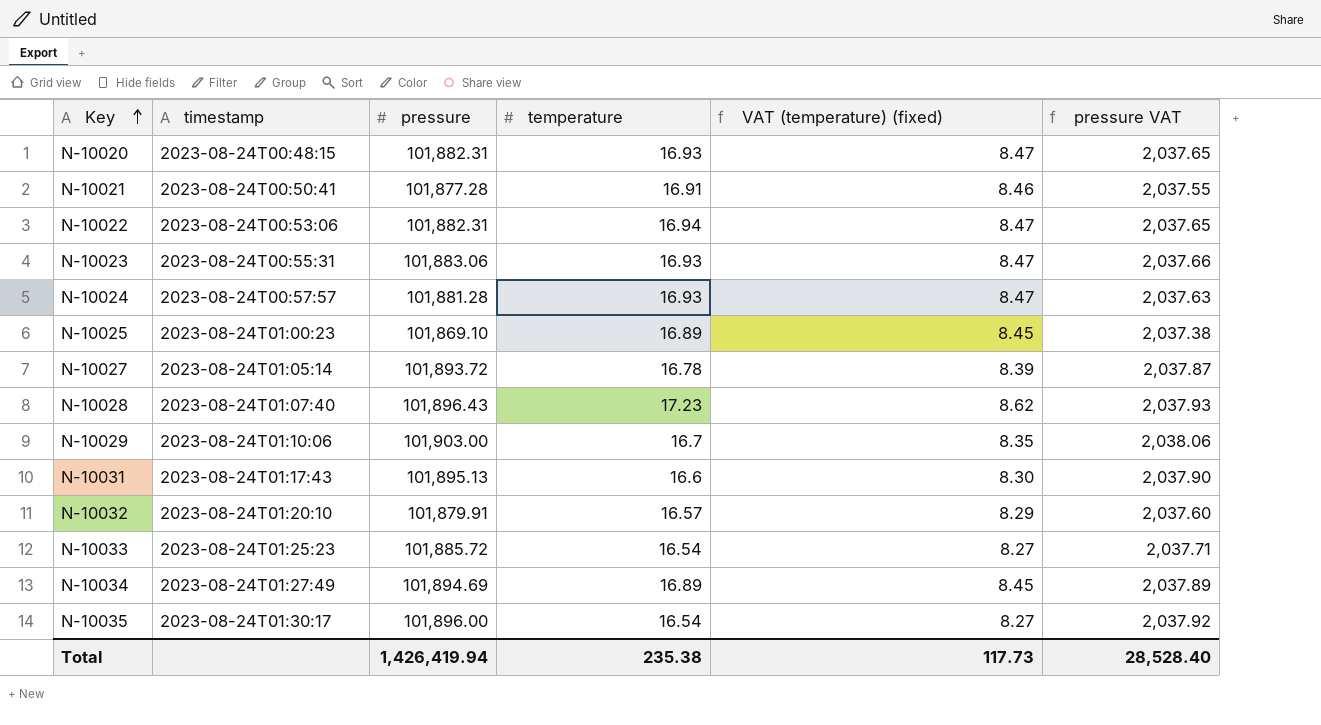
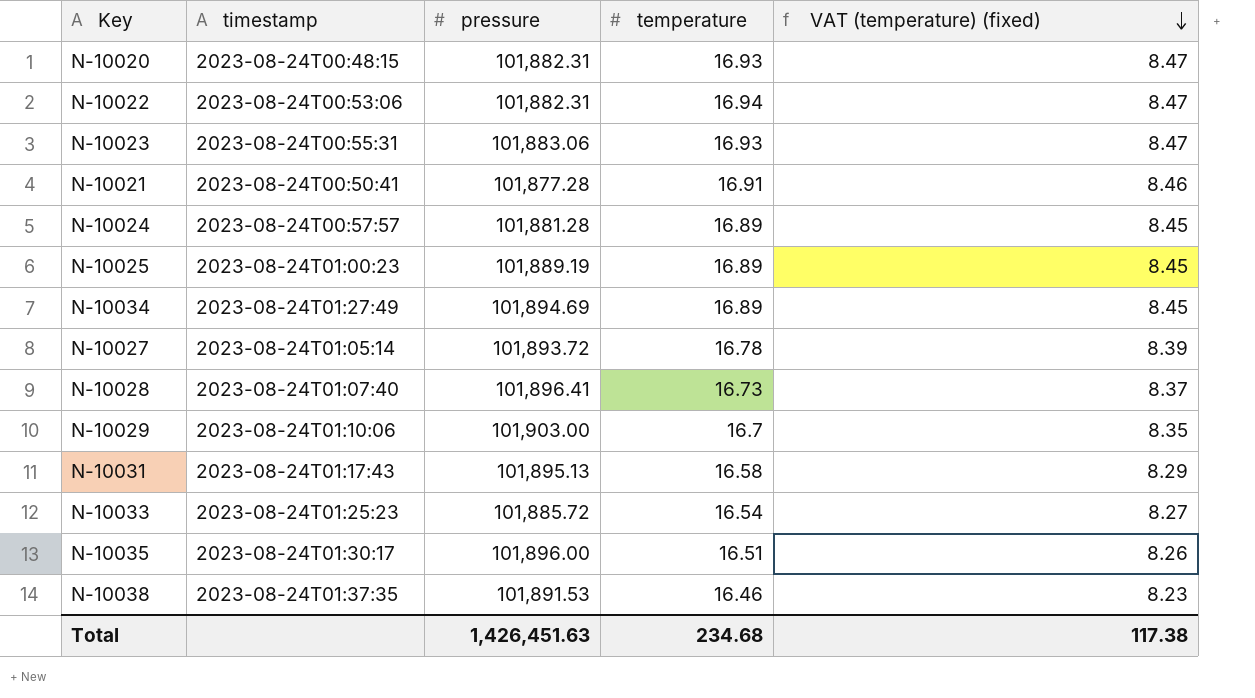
row order: Key ascending -> VAT (temperature) (fixed) descending
column pressure VAT | formula: [pressure] * 0.02 -> none
row N-10032: 2023-08-24T01:20:10 | 101,879.91 | 16.57 | 8.29 | 2,037.60 -> none
N-10024 | temperature: 16.93 -> 16.89
N-10024 | VAT (temperature) (fixed): 8.47 -> 8.45
N-10025 | pressure: 101,869.10 -> 101,889.19
N-10028 | pressure: 101,896.43 -> 101,896.41
N-10028 | temperature: 17.23 -> 16.73
N-10028 | VAT (temperature) (fixed): 8.62 -> 8.37
N-10031 | temperature: 16.6 -> 16.58
N-10031 | VAT (temperature) (fixed): 8.30 -> 8.29
N-10035 | temperature: 16.54 -> 16.51
N-10035 | VAT (temperature) (fixed): 8.27 -> 8.26
row N-10038: none -> 2023-08-24T01:37:35 | 101,891.53 | 16.46 | 8.23
Total | pressure: 1,426,419.94 -> 1,426,451.63
Total | temperature: 235.38 -> 234.68
Total | VAT (temperature) (fixed): 117.73 -> 117.38

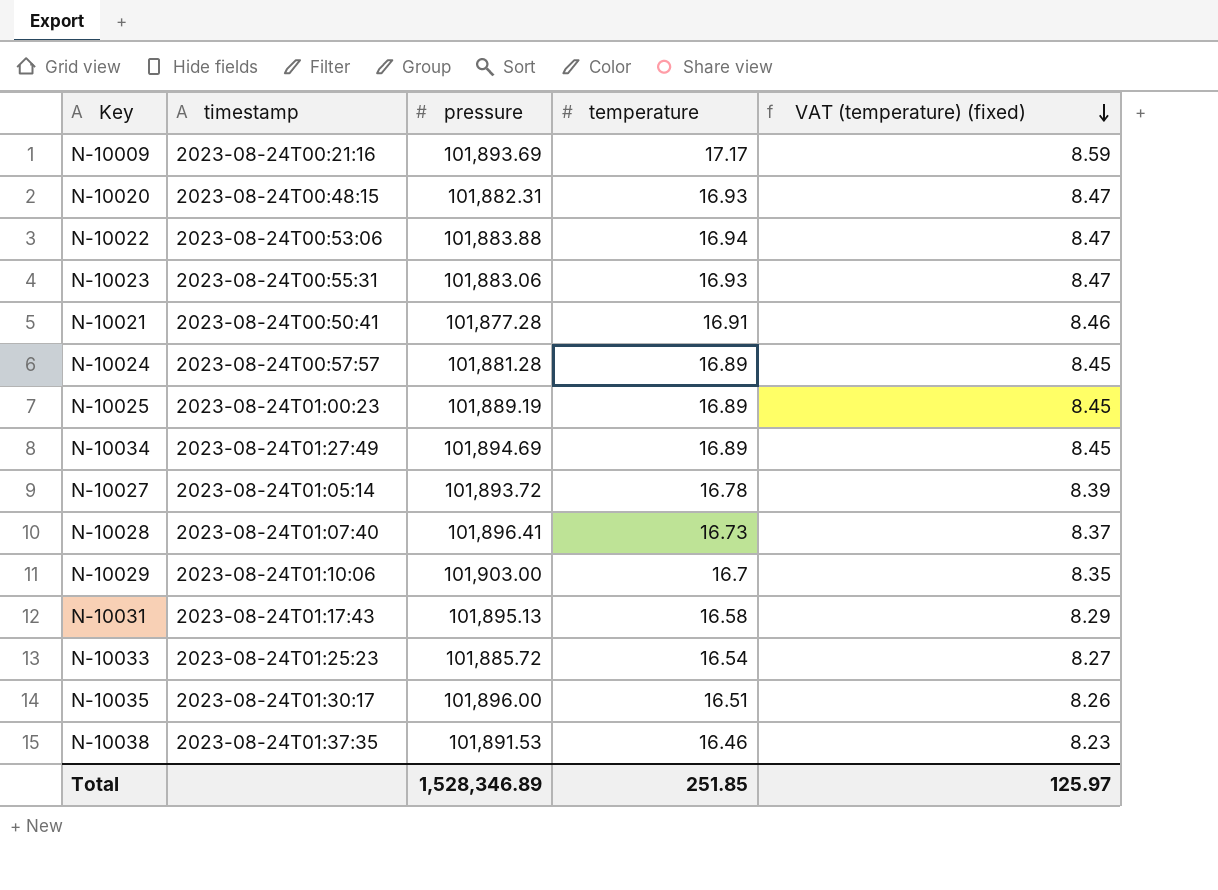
row N-10009: none -> 2023-08-24T00:21:16 | 101,893.69 | 17.17 | 8.59
N-10022 | pressure: 101,882.31 -> 101,883.88
Total | pressure: 1,426,451.63 -> 1,528,346.89
Total | temperature: 234.68 -> 251.85
Total | VAT (temperature) (fixed): 117.38 -> 125.97

